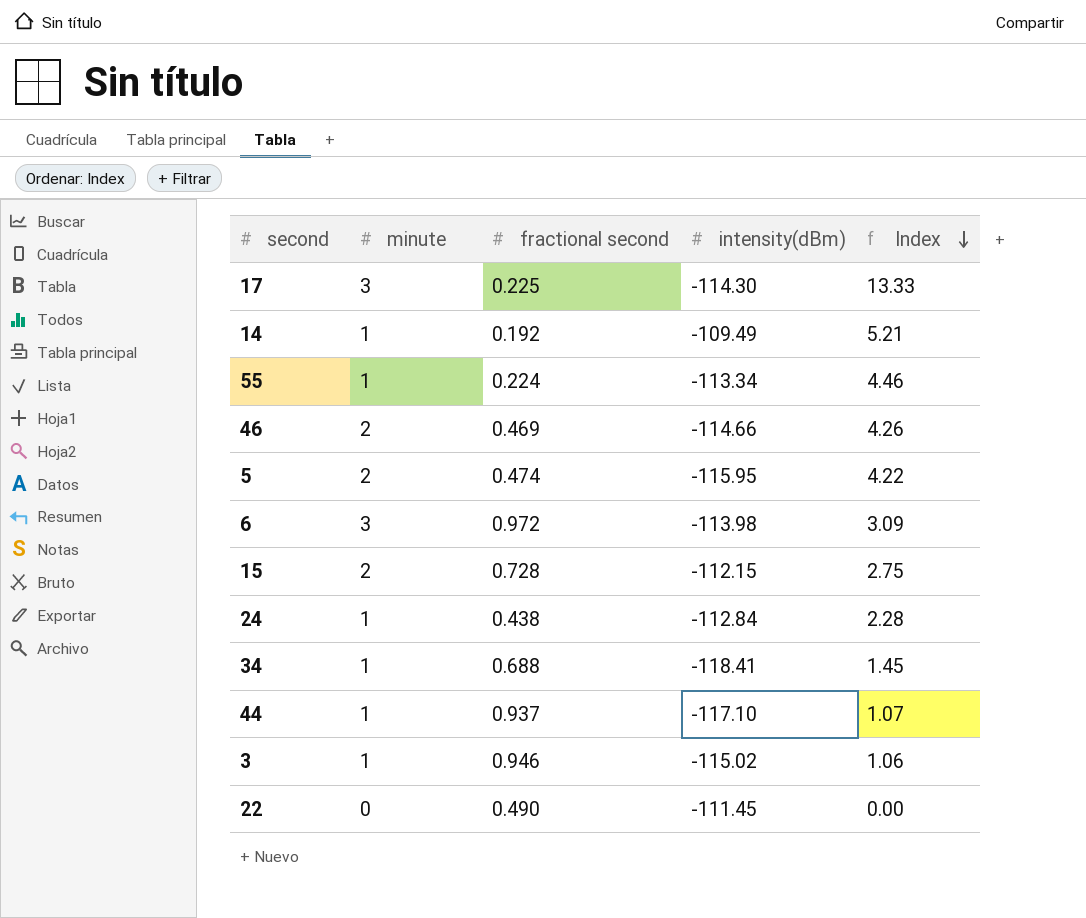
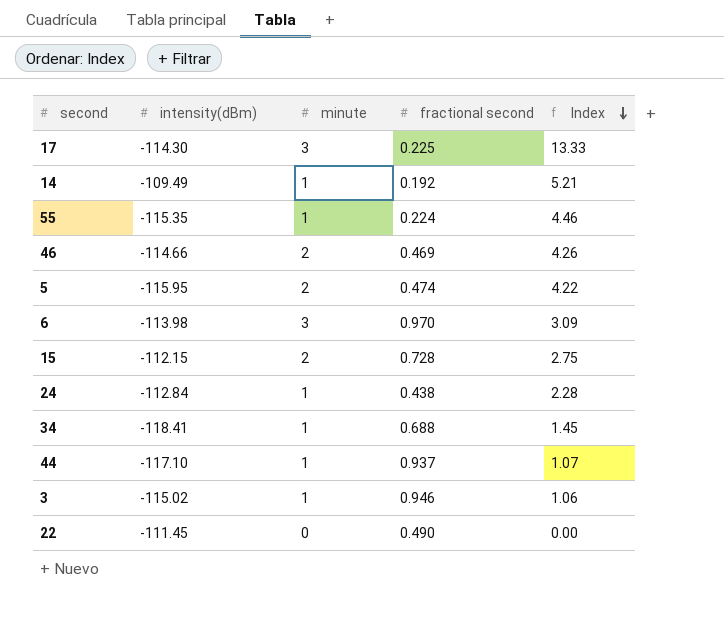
column intensity(dBm) | position: 4 -> 2
55 | intensity(dBm): -113.34 -> -115.35
6 | fractional second: 0.972 -> 0.970

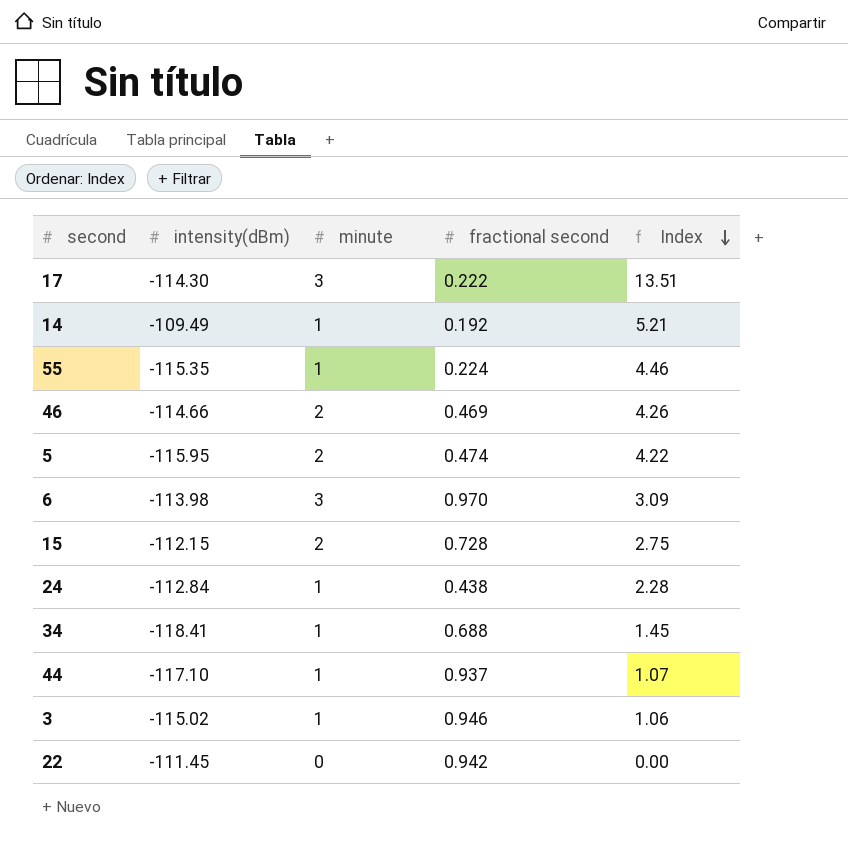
17 | fractional second: 0.225 -> 0.222
17 | Index: 13.33 -> 13.51
22 | fractional second: 0.490 -> 0.942

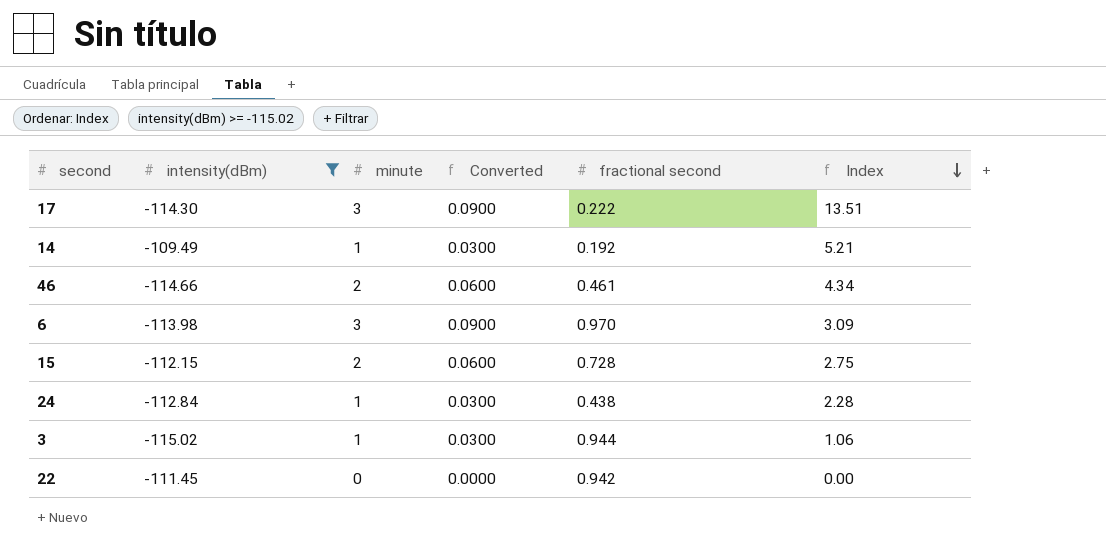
filter: none -> intensity(dBm) >= -115.02
column Converted | formula: none -> [minute] * 0.03
46 | fractional second: 0.469 -> 0.461
46 | Index: 4.26 -> 4.34
3 | fractional second: 0.946 -> 0.944

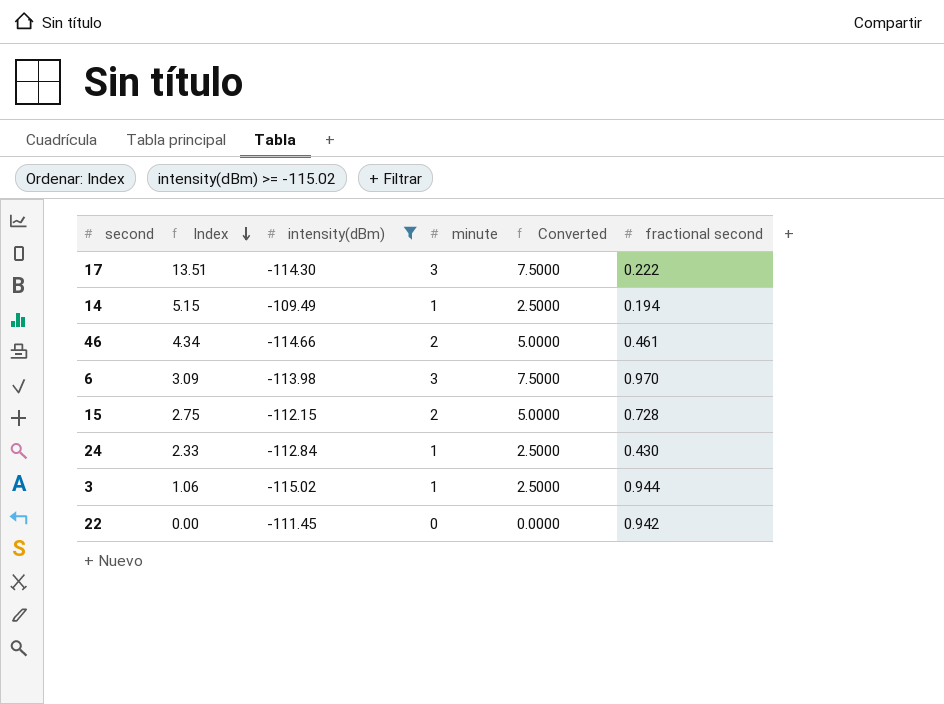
column Index | position: 6 -> 2
column Converted | formula: [minute] * 0.03 -> [minute] * 2.5
14 | Index: 5.21 -> 5.15
14 | fractional second: 0.192 -> 0.194
24 | Index: 2.28 -> 2.33
24 | fractional second: 0.438 -> 0.430

